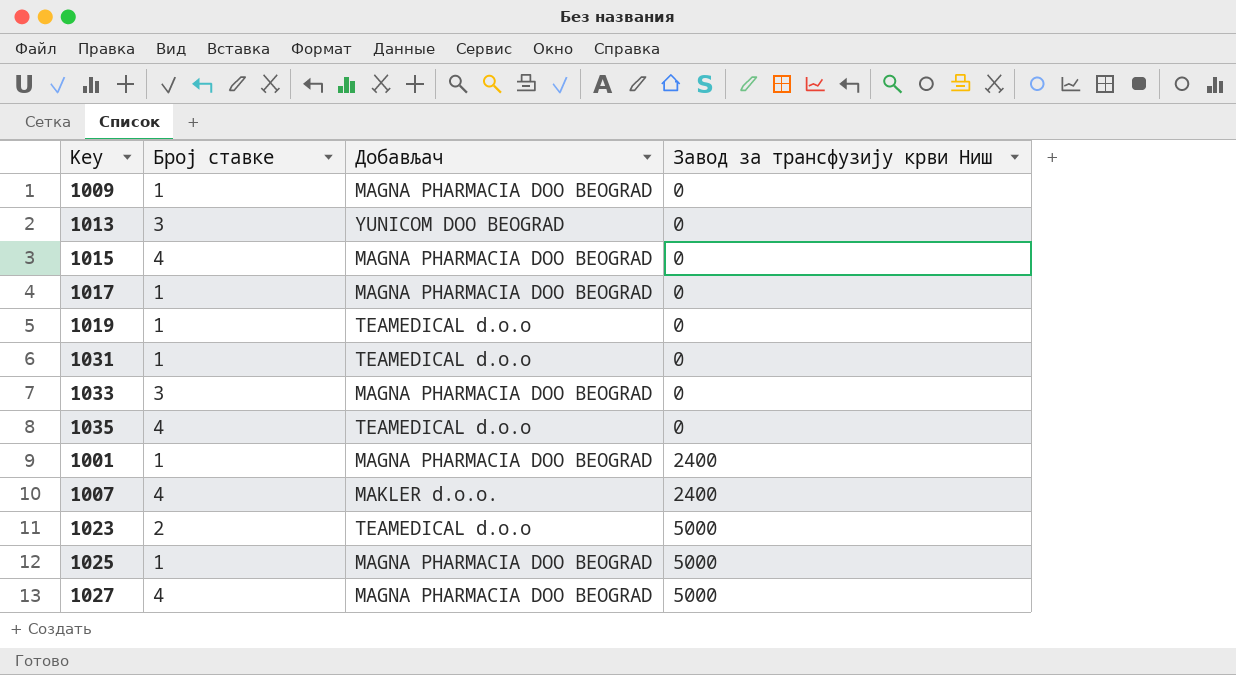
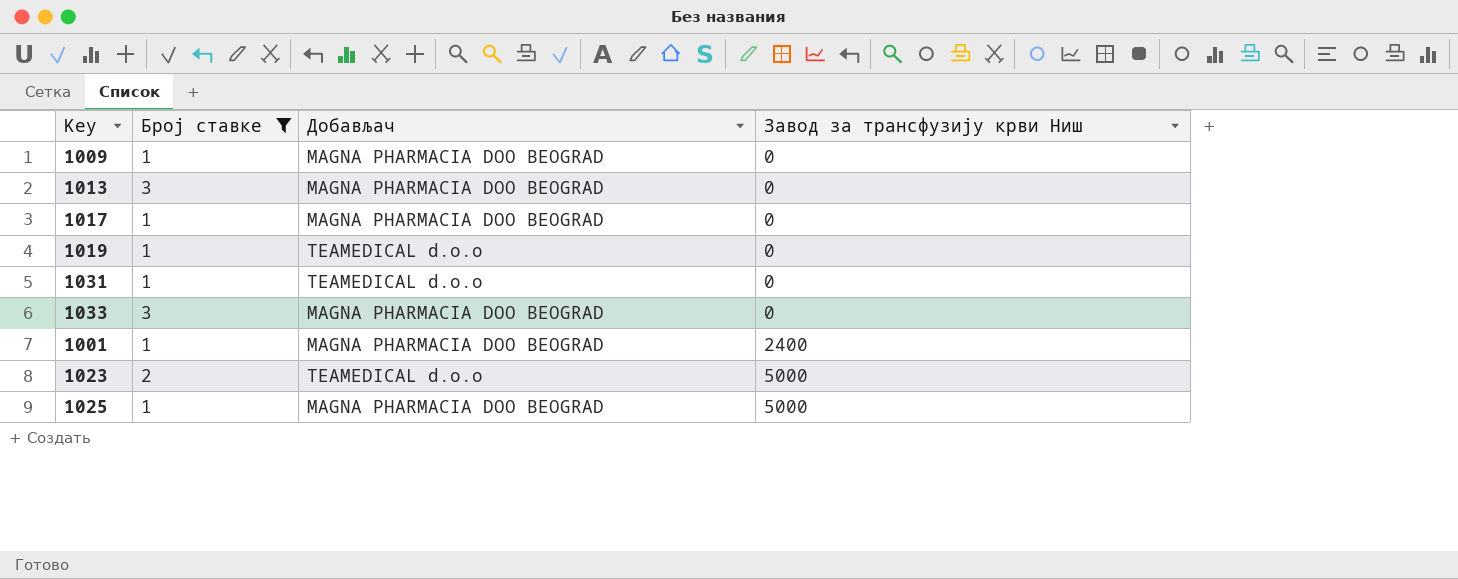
filter: none -> Број ставке != 4
1013 | Добављач: YUNICOM DOO BEOGRAD -> MAGNA PHARMACIA DOO BEOGRAD

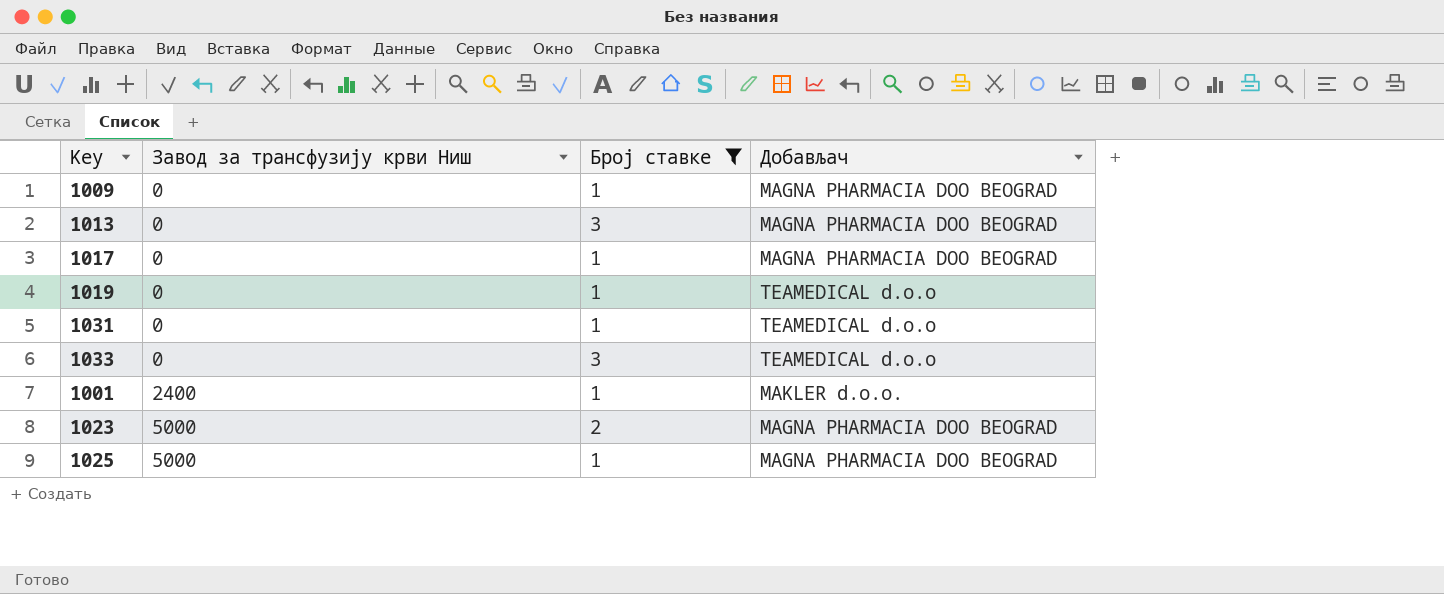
column Завод за трансфузију крви Ниш | position: 4 -> 2
1033 | Добављач: MAGNA PHARMACIA DOO BEOGRAD -> TEAMEDICAL d.o.o
1001 | Добављач: MAGNA PHARMACIA DOO BEOGRAD -> MAKLER d.o.o.
1023 | Добављач: TEAMEDICAL d.o.o -> MAGNA PHARMACIA DOO BEOGRAD

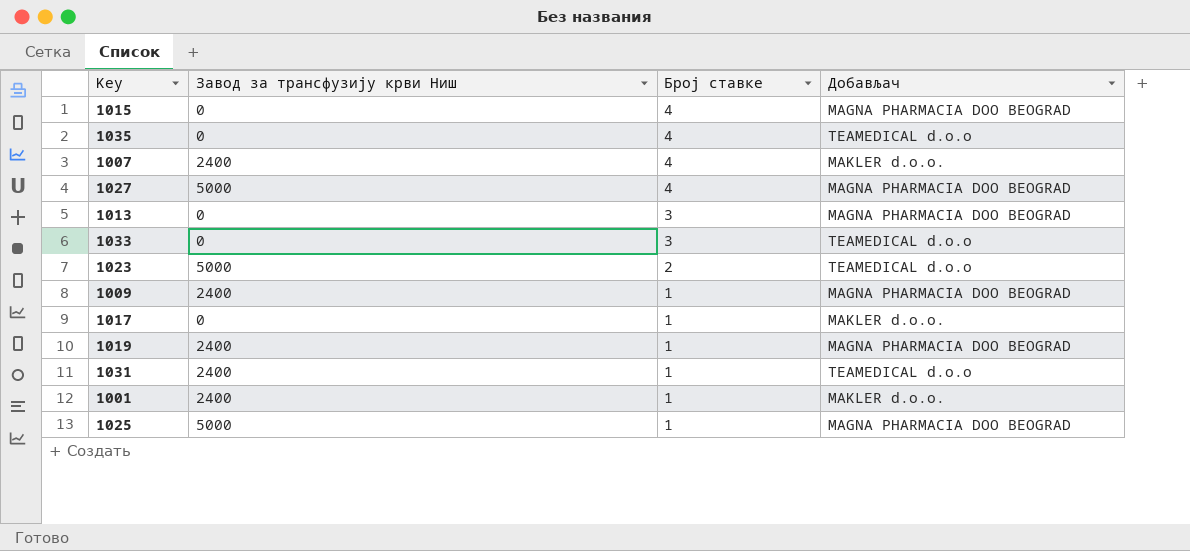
filter: Број ставке != 4 -> none
row order: Завод за трансфузију крви Ниш ascending -> Број ставке descending
1023 | Добављач: MAGNA PHARMACIA DOO BEOGRAD -> TEAMEDICAL d.o.o
1009 | Завод за трансфузију крви Ниш: 0 -> 2400
1017 | Добављач: MAGNA PHARMACIA DOO BEOGRAD -> MAKLER d.o.o.
1019 | Завод за трансфузију крви Ниш: 0 -> 2400
1019 | Добављач: TEAMEDICAL d.o.o -> MAGNA PHARMACIA DOO BEOGRAD
1031 | Завод за трансфузију крви Ниш: 0 -> 2400

